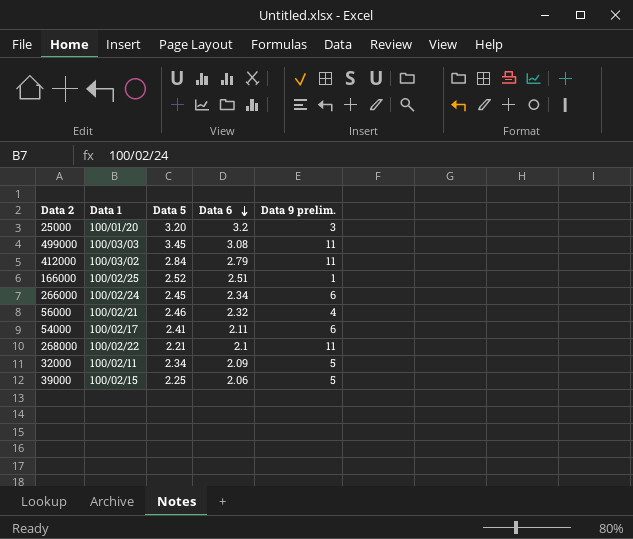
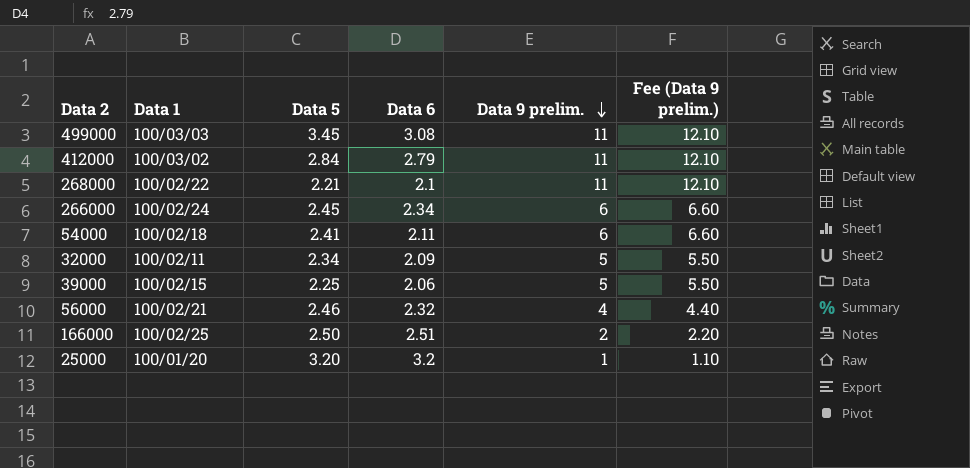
row order: Data 6 descending -> Data 9 prelim. descending
column Fee (Data 9 prelim.) | formula: none -> [Data 9 prelim.] * 1.1
54000 | Data 1: 100/02/17 -> 100/02/18
166000 | Data 5: 2.52 -> 2.50
166000 | Data 9 prelim.: 1 -> 2
25000 | Data 9 prelim.: 3 -> 1

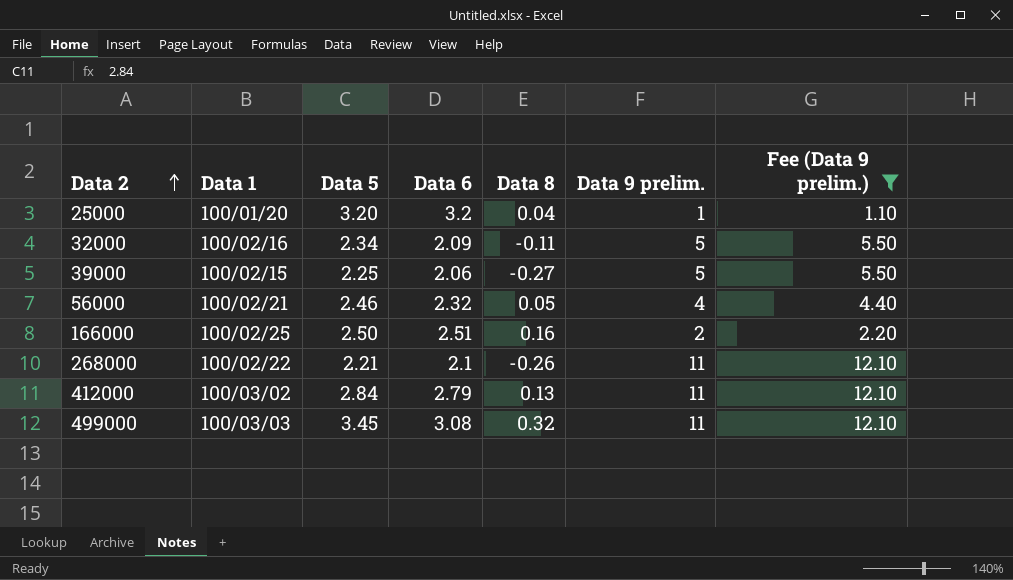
filter: none -> Fee (Data 9 prelim.) != 6.60
row order: Data 9 prelim. descending -> Data 2 ascending
column Data 8 | position: none -> 5
32000 | Data 1: 100/02/11 -> 100/02/16

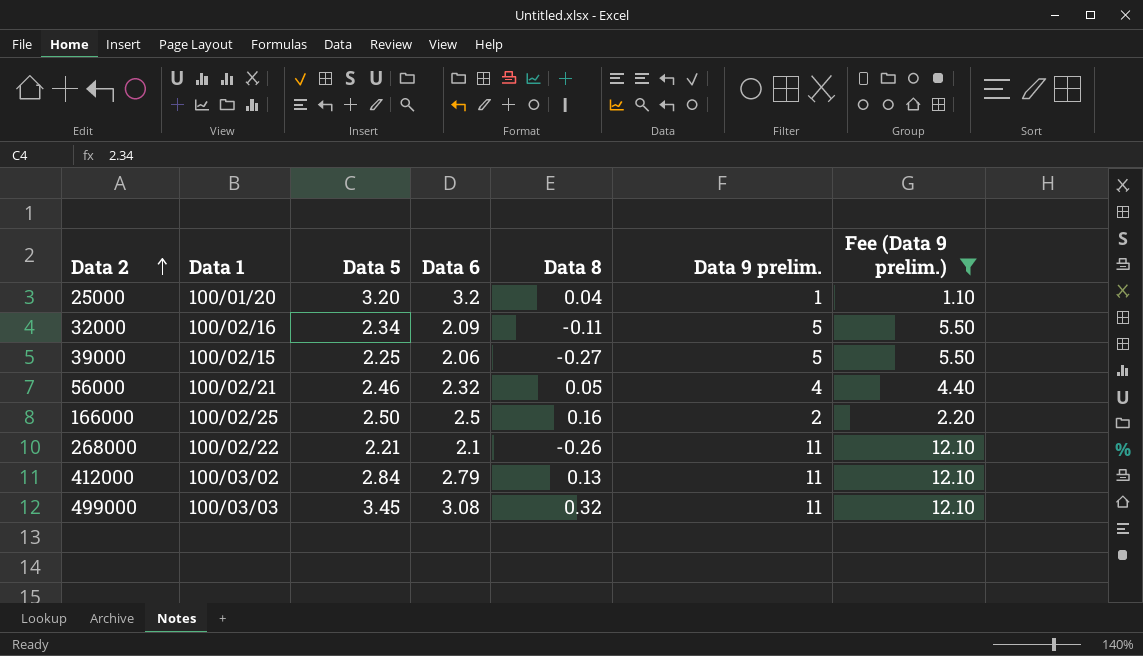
166000 | Data 6: 2.51 -> 2.5

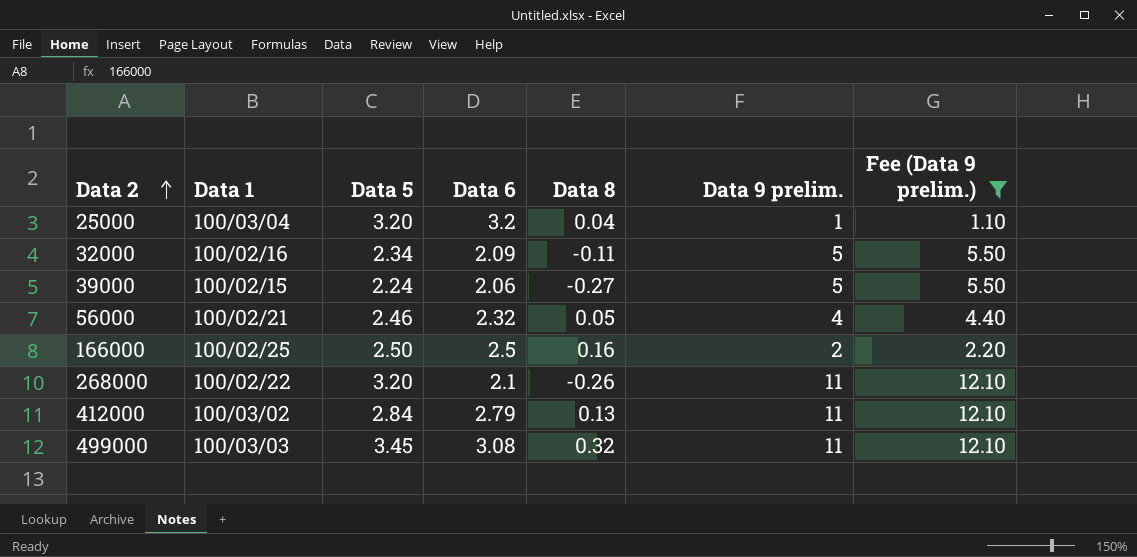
25000 | Data 1: 100/01/20 -> 100/03/04
39000 | Data 5: 2.25 -> 2.24
268000 | Data 5: 2.21 -> 3.20

